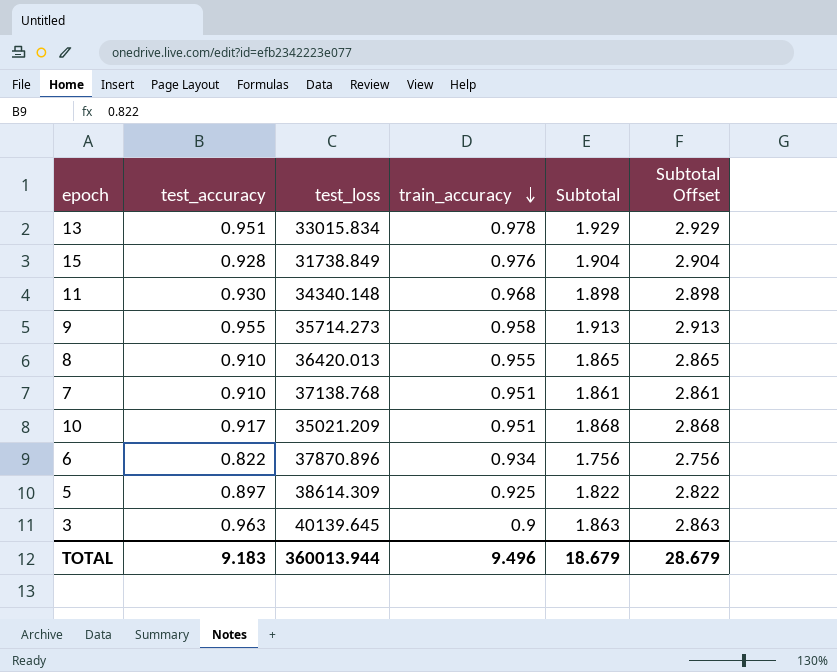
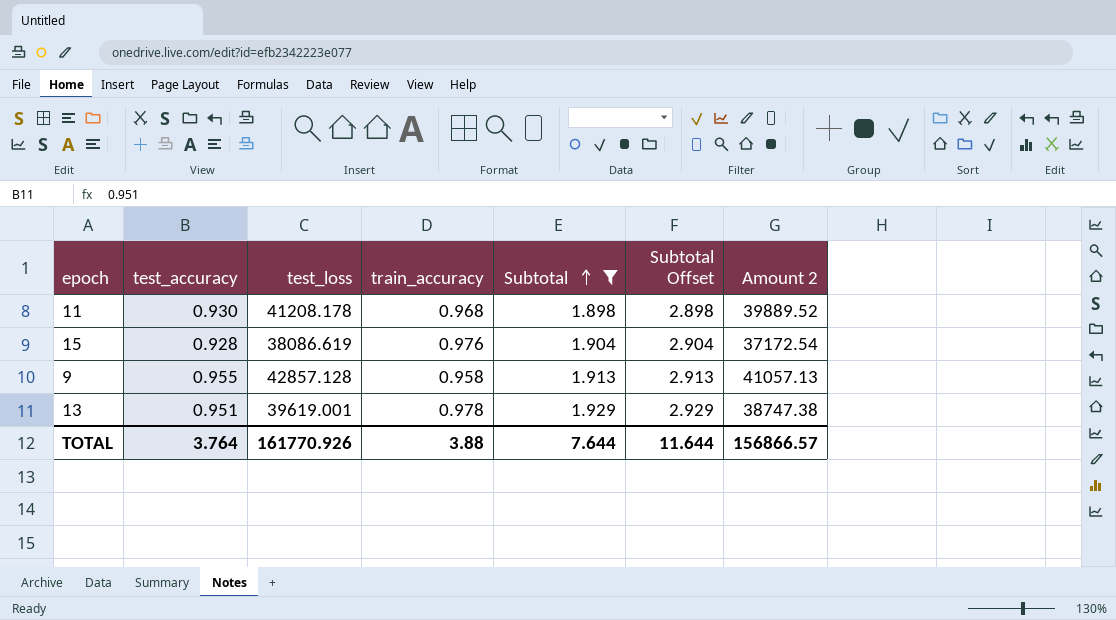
filter: none -> Subtotal >= 1.898
row order: train_accuracy descending -> Subtotal ascending
column Amount 2 | formula: none -> [test_loss] * [train_accuracy]
11 | test_loss: 34340.148 -> 41208.178
15 | test_loss: 31738.849 -> 38086.619
9 | test_loss: 35714.273 -> 42857.128
13 | test_loss: 33015.834 -> 39619.001
TOTAL | test_accuracy: 9.183 -> 3.764
TOTAL | test_loss: 360013.944 -> 161770.926
TOTAL | train_accuracy: 9.496 -> 3.88
TOTAL | Subtotal: 18.679 -> 7.644
TOTAL | Subtotal Offset: 28.679 -> 11.644

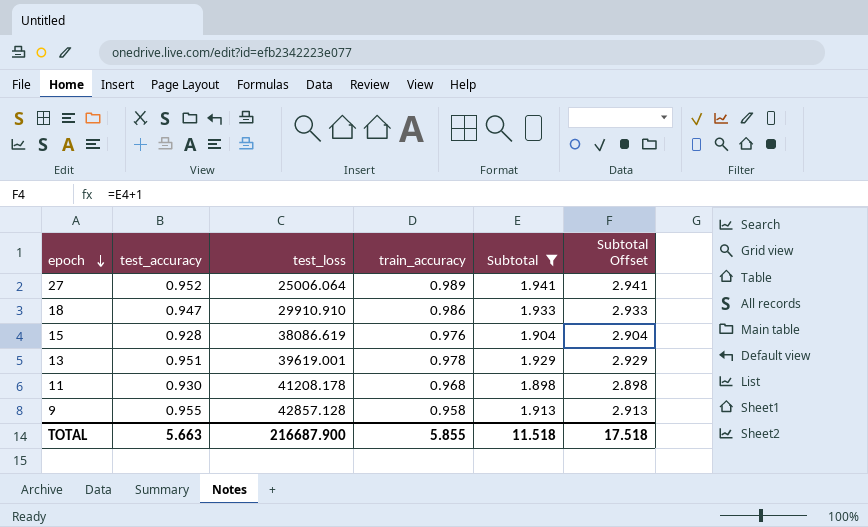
row order: Subtotal ascending -> epoch descending
column Amount 2 | formula: [test_loss] * [train_accuracy] -> none
row 27: none -> 0.952 | 25006.064 | 0.989 | 1.941 | 2.941
row 18: none -> 0.947 | 29910.910 | 0.986 | 1.933 | 2.933
TOTAL | test_accuracy: 3.764 -> 5.663
TOTAL | test_loss: 161770.926 -> 216687.900
TOTAL | train_accuracy: 3.88 -> 5.855
TOTAL | Subtotal: 7.644 -> 11.518
TOTAL | Subtotal Offset: 11.644 -> 17.518

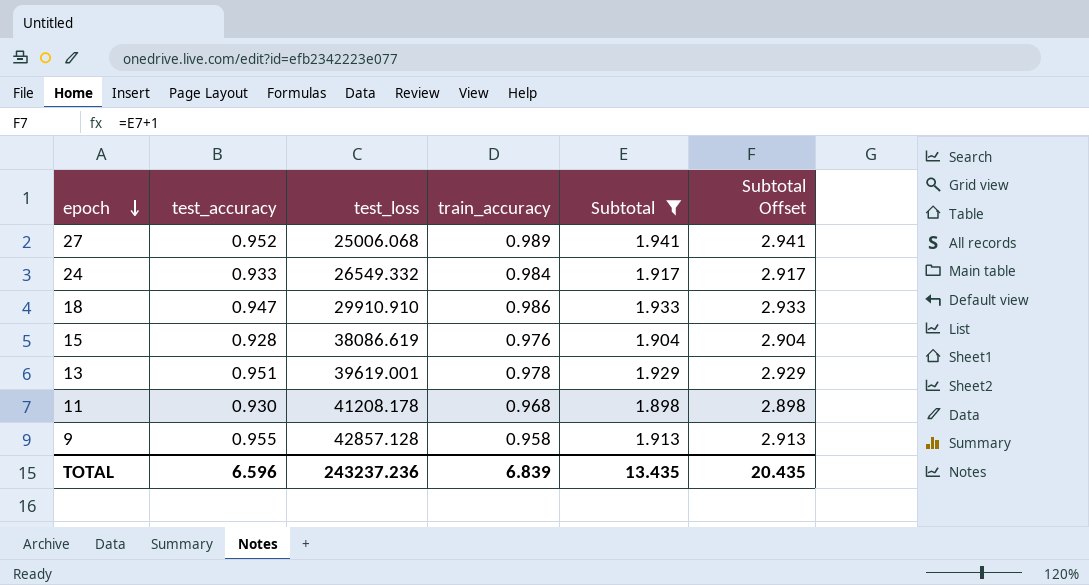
27 | test_loss: 25006.064 -> 25006.068
row 24: none -> 0.933 | 26549.332 | 0.984 | 1.917 | 2.917
TOTAL | test_accuracy: 5.663 -> 6.596
TOTAL | test_loss: 216687.900 -> 243237.236
TOTAL | train_accuracy: 5.855 -> 6.839
TOTAL | Subtotal: 11.518 -> 13.435
TOTAL | Subtotal Offset: 17.518 -> 20.435

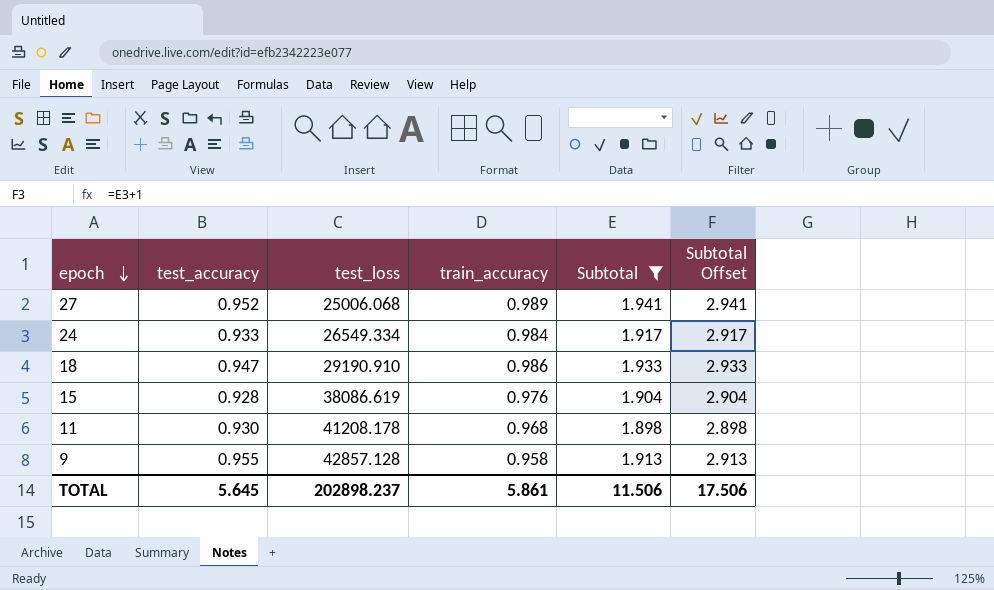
row 13: 0.951 | 39619.001 | 0.978 | 1.929 | 2.929 -> none
24 | test_loss: 26549.332 -> 26549.334
18 | test_loss: 29910.910 -> 29190.910
TOTAL | test_accuracy: 6.596 -> 5.645
TOTAL | test_loss: 243237.236 -> 202898.237
TOTAL | train_accuracy: 6.839 -> 5.861
TOTAL | Subtotal: 13.435 -> 11.506
TOTAL | Subtotal Offset: 20.435 -> 17.506

